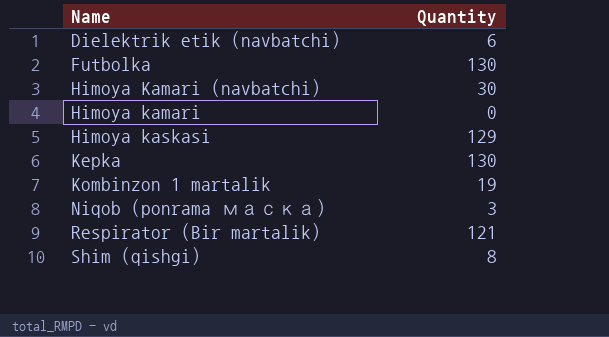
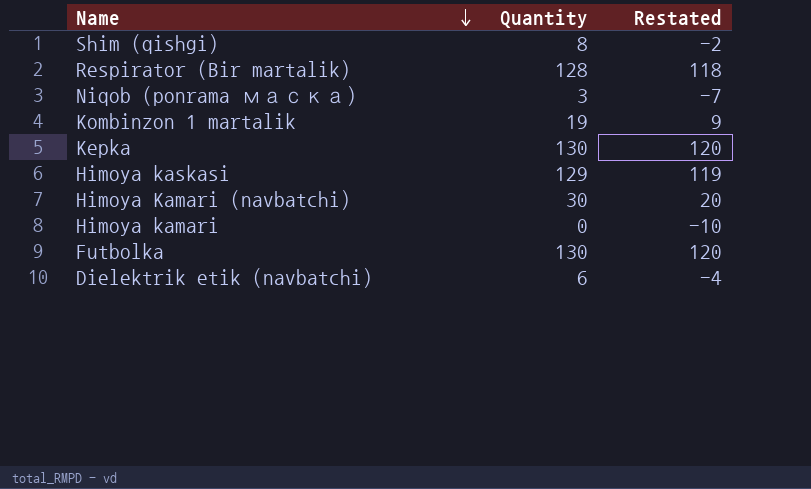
row order: none -> Name descending
column Restated | formula: none -> [Quantity] - 10
Respirator (Bir martalik) | Quantity: 121 -> 128

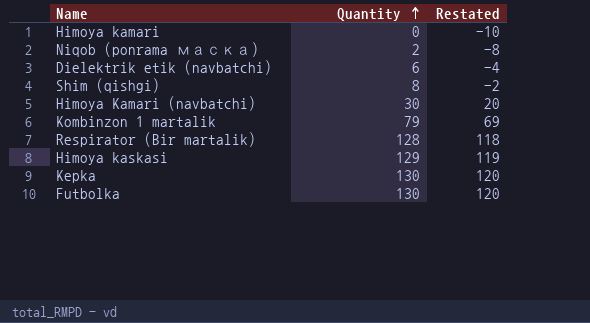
row order: Name descending -> Quantity ascending
Niqob (ponrama маска) | Quantity: 3 -> 2
Niqob (ponrama маска) | Restated: -7 -> -8
Kombinzon 1 martalik | Quantity: 19 -> 79
Kombinzon 1 martalik | Restated: 9 -> 69

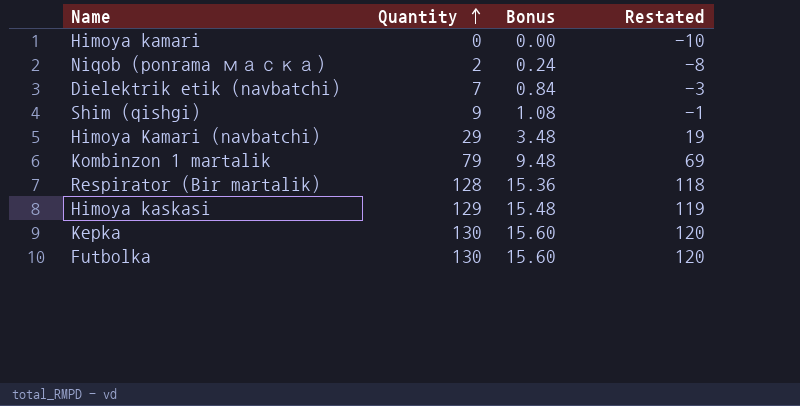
column Bonus | formula: none -> [Quantity] * 0.12
Dielektrik etik (navbatchi) | Quantity: 6 -> 7
Dielektrik etik (navbatchi) | Restated: -4 -> -3
Shim (qishgi) | Quantity: 8 -> 9
Shim (qishgi) | Restated: -2 -> -1
Himoya Kamari (navbatchi) | Quantity: 30 -> 29
Himoya Kamari (navbatchi) | Restated: 20 -> 19

